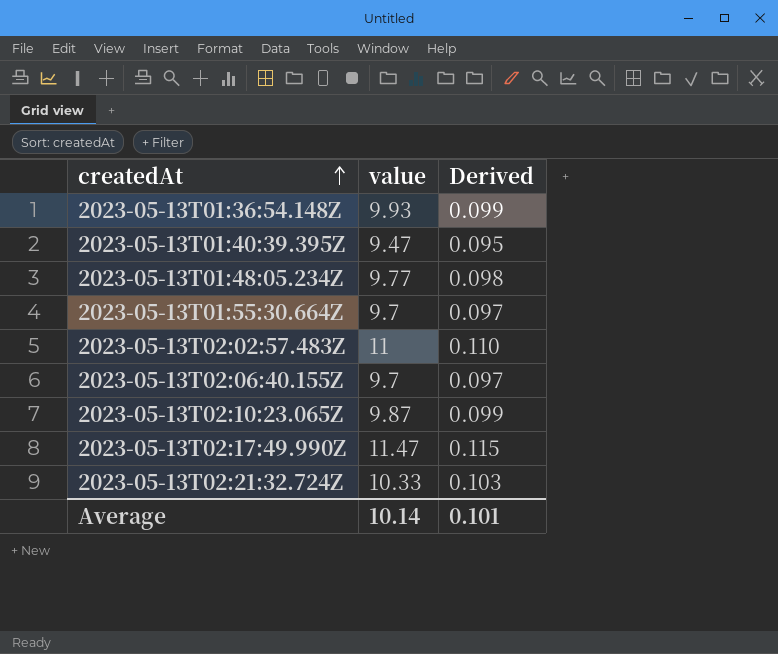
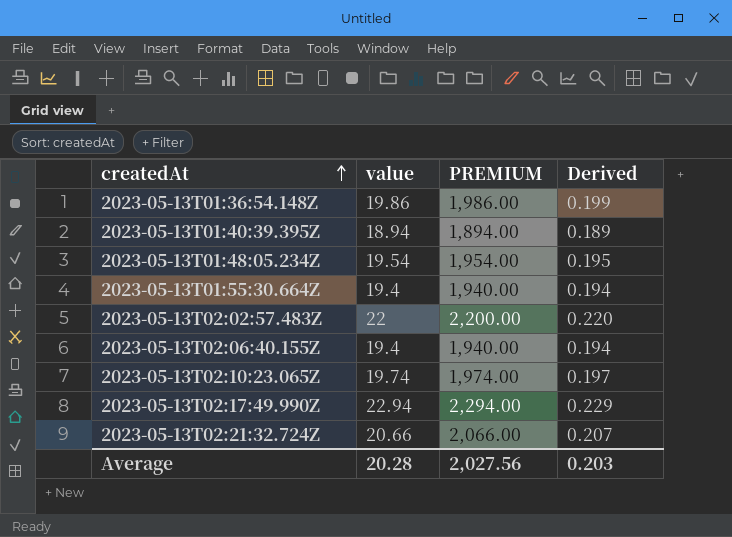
column PREMIUM | formula: none -> [value] * 100
2023-05-13T01:36:54.148Z | value: 9.93 -> 19.86
2023-05-13T01:36:54.148Z | Derived: 0.099 -> 0.199
2023-05-13T01:40:39.395Z | value: 9.47 -> 18.94
2023-05-13T01:40:39.395Z | Derived: 0.095 -> 0.189
2023-05-13T01:48:05.234Z | value: 9.77 -> 19.54
2023-05-13T01:48:05.234Z | Derived: 0.098 -> 0.195
2023-05-13T01:55:30.664Z | value: 9.7 -> 19.4
2023-05-13T01:55:30.664Z | Derived: 0.097 -> 0.194
2023-05-13T02:02:57.483Z | value: 11 -> 22
2023-05-13T02:02:57.483Z | Derived: 0.110 -> 0.220
2023-05-13T02:06:40.155Z | value: 9.7 -> 19.4
2023-05-13T02:06:40.155Z | Derived: 0.097 -> 0.194
2023-05-13T02:10:23.065Z | value: 9.87 -> 19.74
2023-05-13T02:10:23.065Z | Derived: 0.099 -> 0.197
2023-05-13T02:17:49.990Z | value: 11.47 -> 22.94
2023-05-13T02:17:49.990Z | Derived: 0.115 -> 0.229
2023-05-13T02:21:32.724Z | value: 10.33 -> 20.66
2023-05-13T02:21:32.724Z | Derived: 0.103 -> 0.207
Average | value: 10.14 -> 20.28
Average | Derived: 0.101 -> 0.203

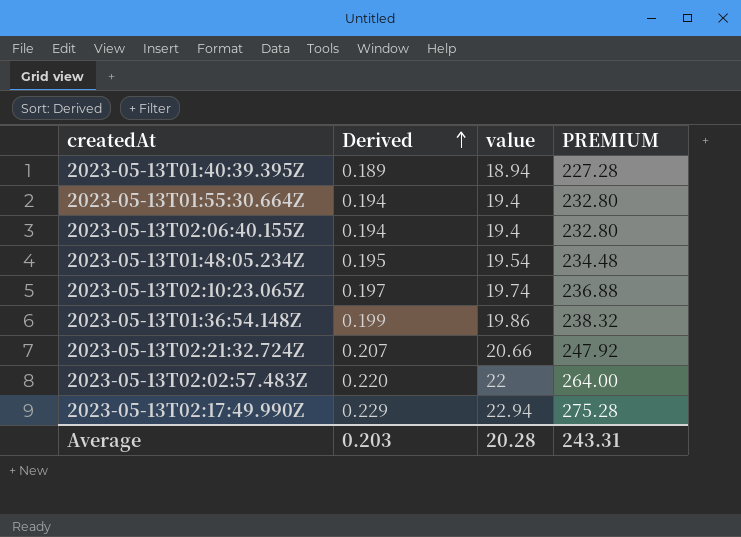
row order: createdAt ascending -> Derived ascending
column Derived | position: 4 -> 2
column PREMIUM | formula: [value] * 100 -> [value] * 12
Average | PREMIUM: 2,027.56 -> 243.31

